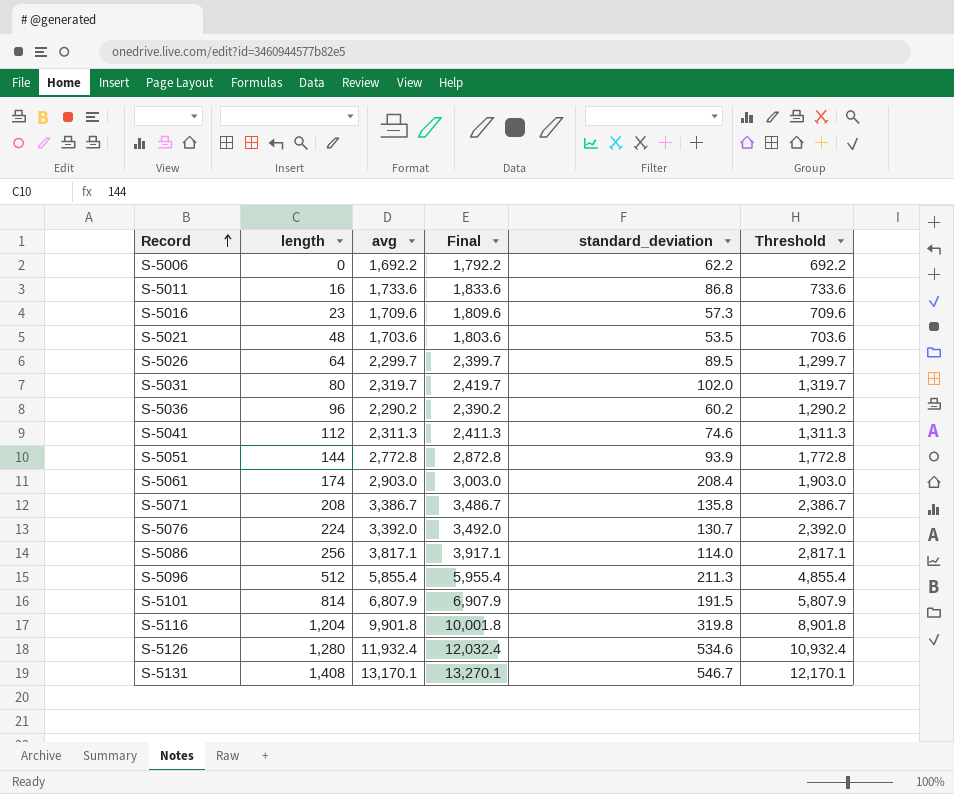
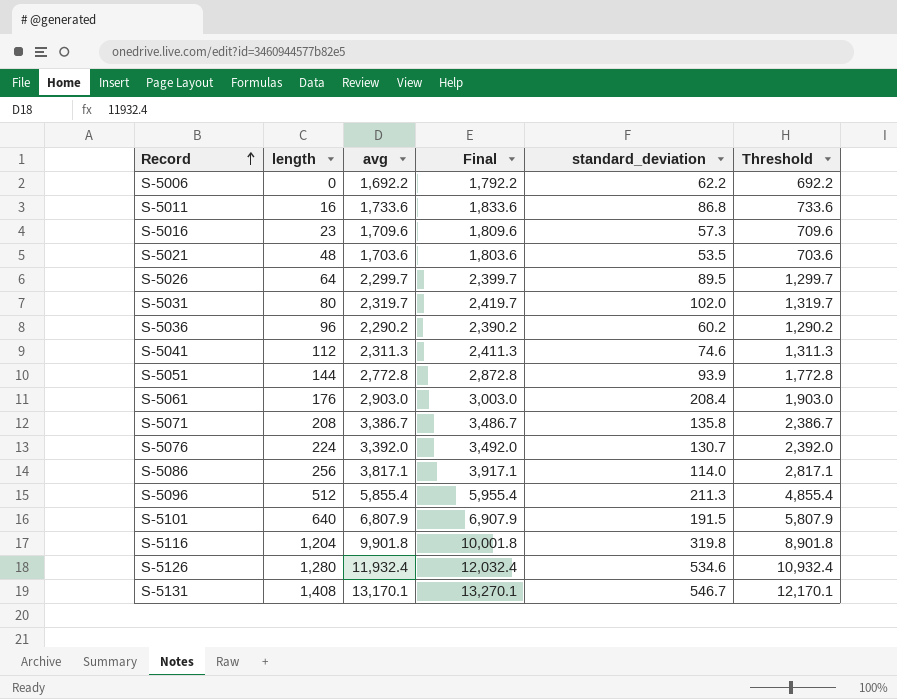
S-5061 | length: 174 -> 176
S-5101 | length: 814 -> 640

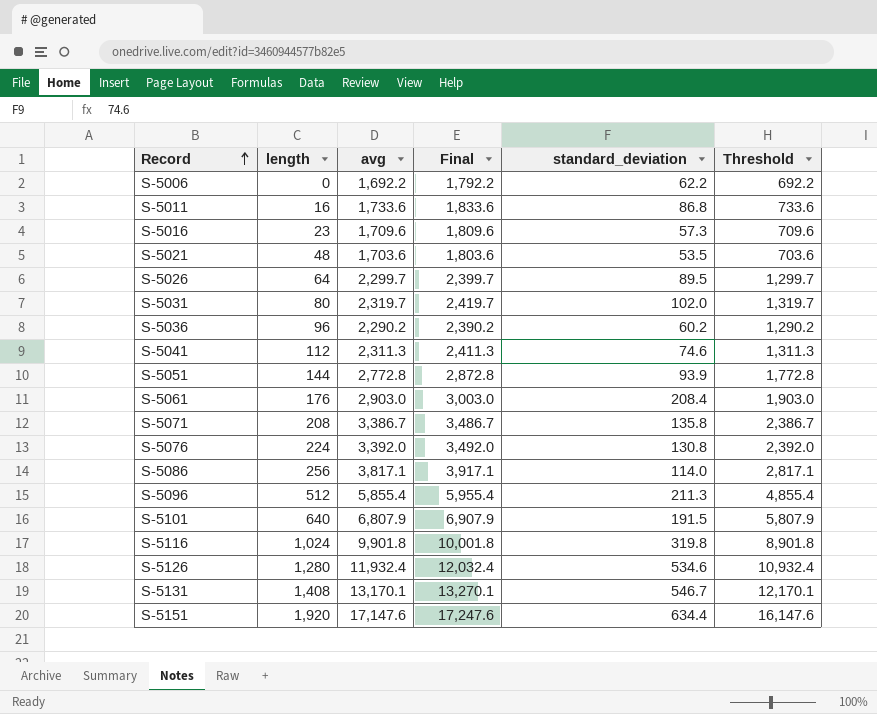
S-5076 | standard_deviation: 130.7 -> 130.8
S-5116 | length: 1,204 -> 1,024
row S-5151: none -> 1,920 | 17,147.6 | 17,247.6 | 634.4 | 16,147.6

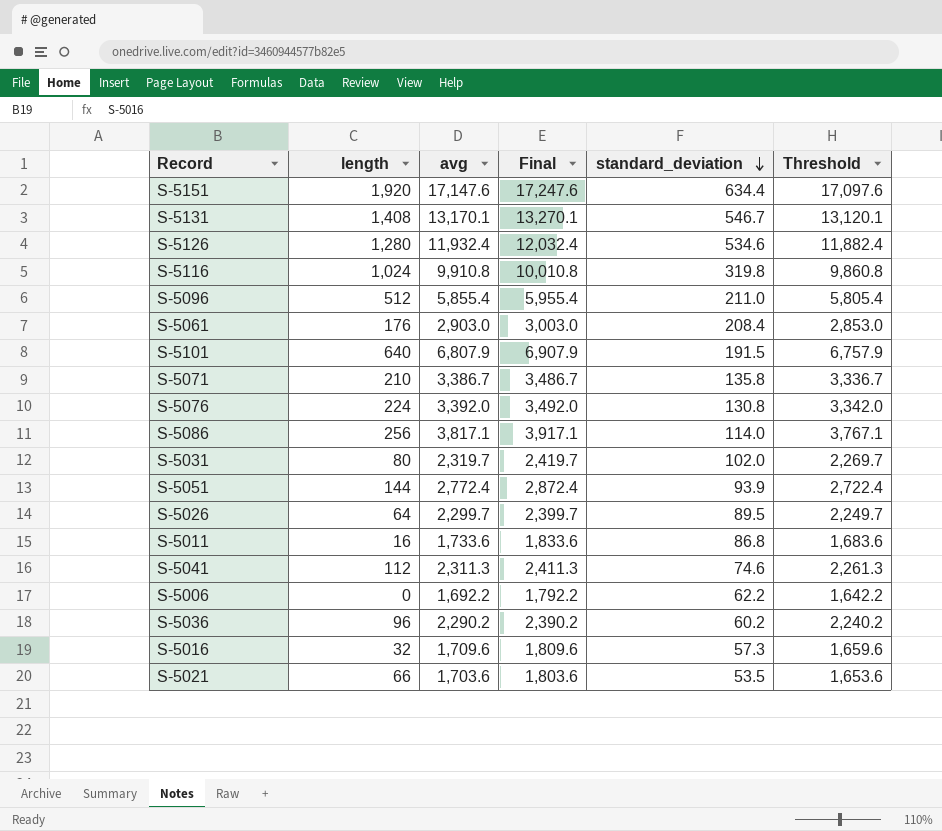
row order: Record ascending -> standard_deviation descending
column Threshold | formula: [avg] - 1000 -> [avg] - 50
S-5116 | avg: 9,901.8 -> 9,910.8
S-5116 | Final: 10,001.8 -> 10,010.8
S-5096 | standard_deviation: 211.3 -> 211.0
S-5071 | length: 208 -> 210
S-5051 | avg: 2,772.8 -> 2,772.4
S-5051 | Final: 2,872.8 -> 2,872.4
S-5016 | length: 23 -> 32
S-5021 | length: 48 -> 66

